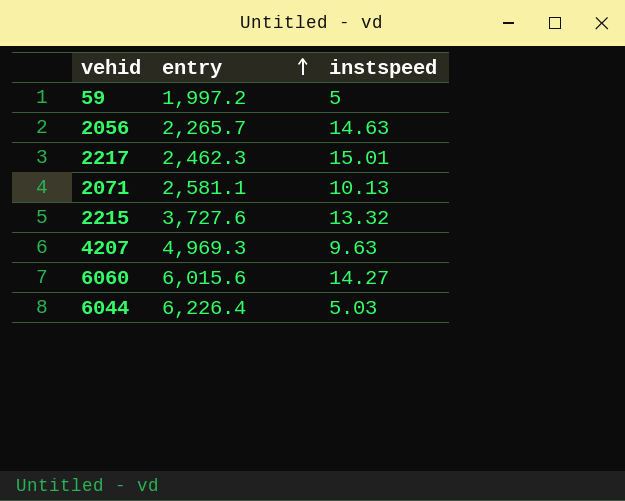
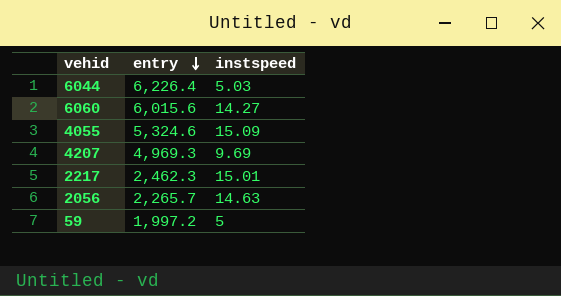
row order: entry ascending -> entry descending
row 2071: 2,581.1 | 10.13 -> none
row 2215: 3,727.6 | 13.32 -> none
row 4055: none -> 5,324.6 | 15.09
4207 | instspeed: 9.63 -> 9.69

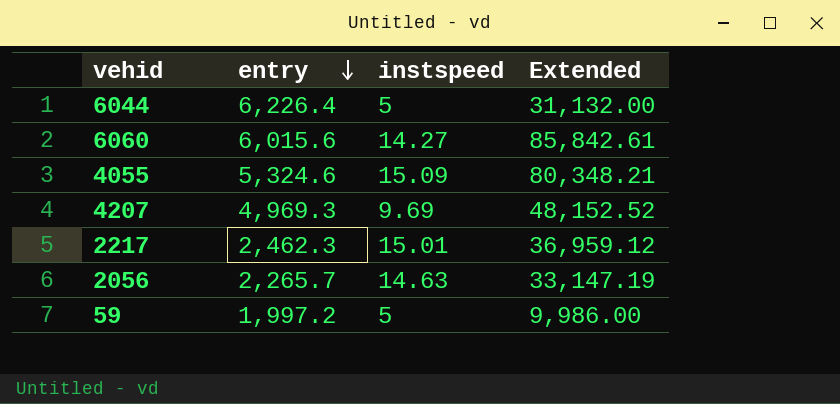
column Extended | formula: none -> [entry] * [instspeed]
6044 | instspeed: 5.03 -> 5

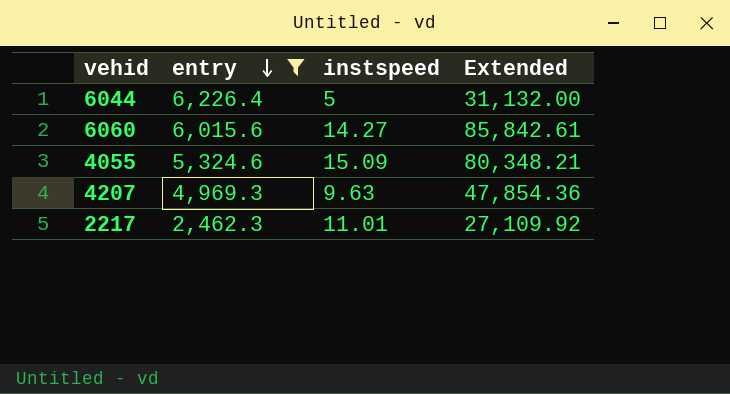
filter: none -> entry >= 2,462.3
4207 | instspeed: 9.69 -> 9.63
4207 | Extended: 48,152.52 -> 47,854.36
2217 | instspeed: 15.01 -> 11.01
2217 | Extended: 36,959.12 -> 27,109.92

